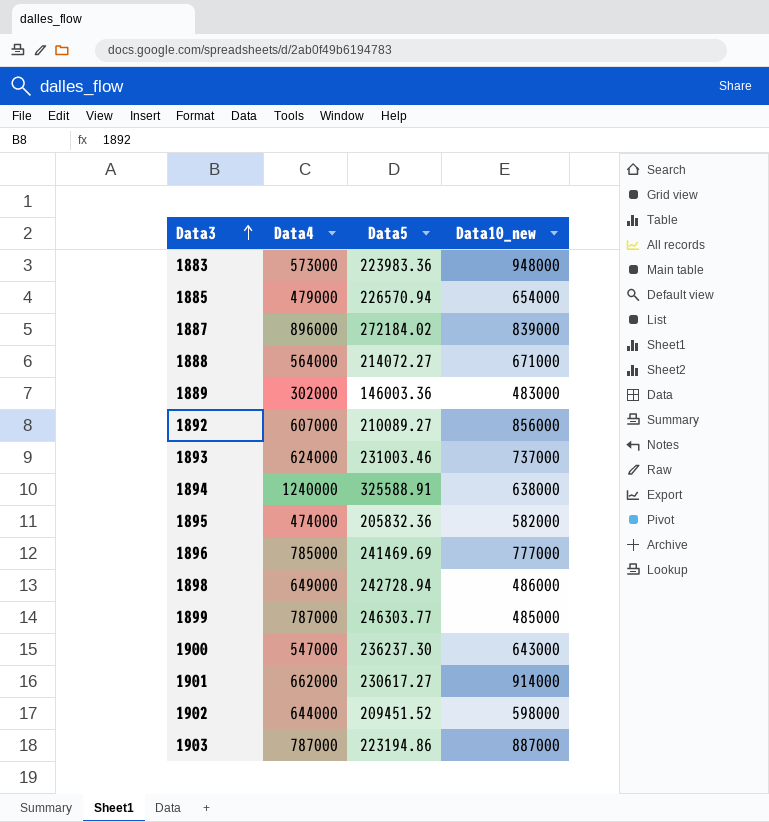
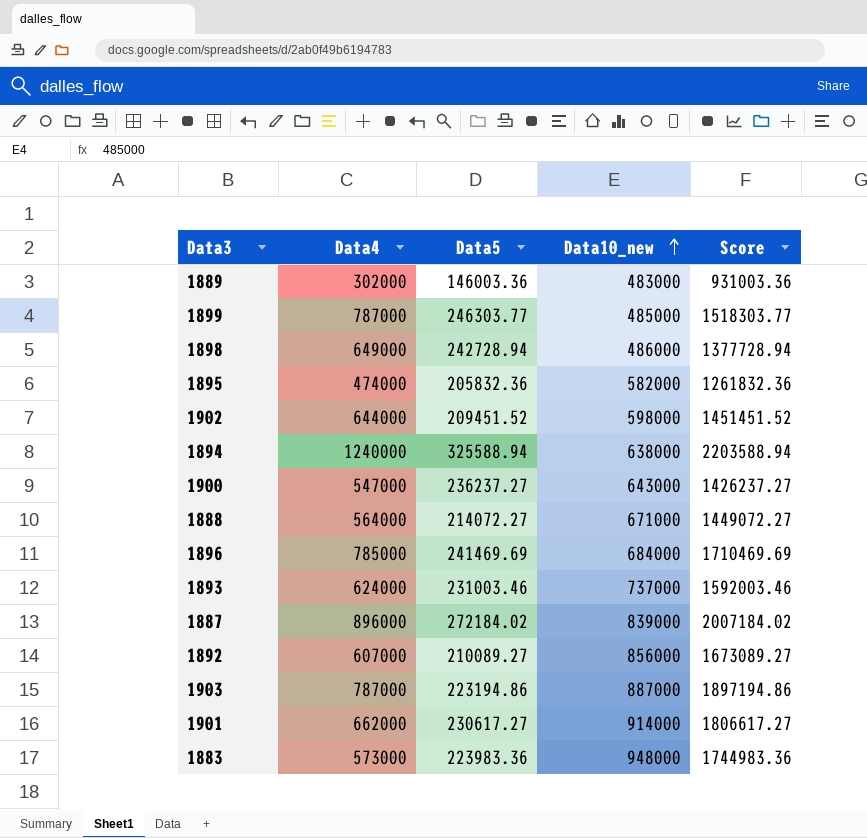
row order: Data3 ascending -> Data10_new ascending
column Score | formula: none -> [Data4] + [Data5] + [Data10_new]
row 1885: 479000 | 226570.94 | 654000 -> none
1894 | Data5: 325588.91 -> 325588.94
1900 | Data5: 236237.30 -> 236237.27
1896 | Data10_new: 777000 -> 684000

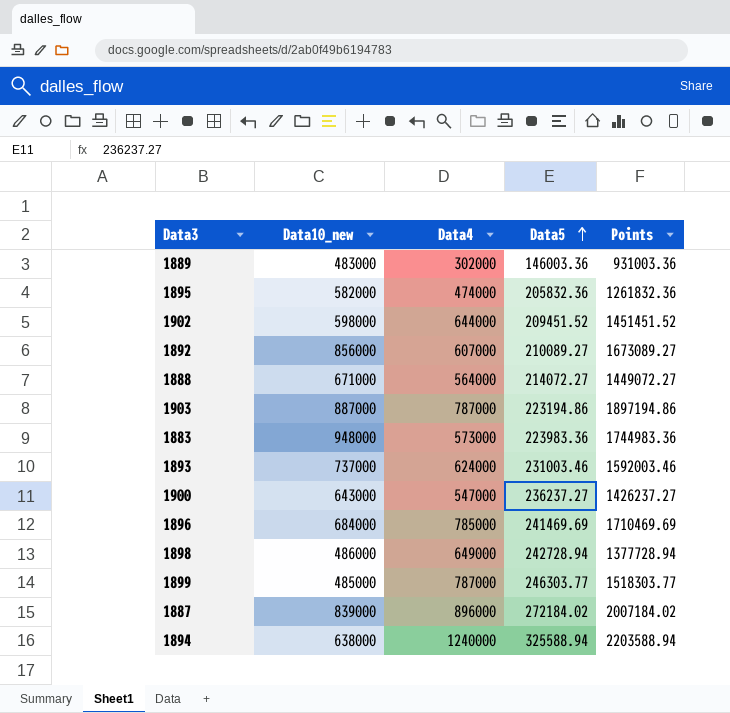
row order: Data10_new ascending -> Data5 ascending
column Data10_new | position: 4 -> 2
column name: Score -> Points
row 1901: 662000 | 230617.27 | 914000 | 1806617.27 -> none

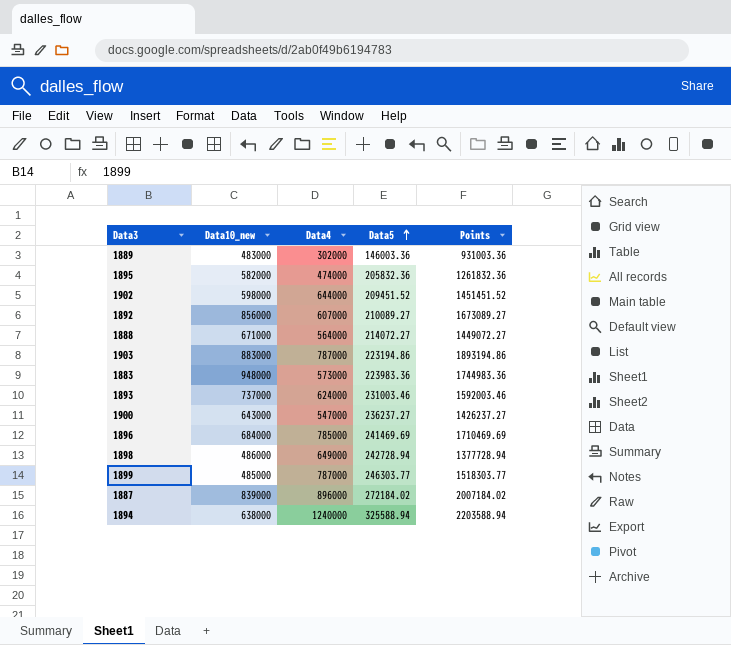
1903 | Data10_new: 887000 -> 883000
1903 | Points: 1897194.86 -> 1893194.86

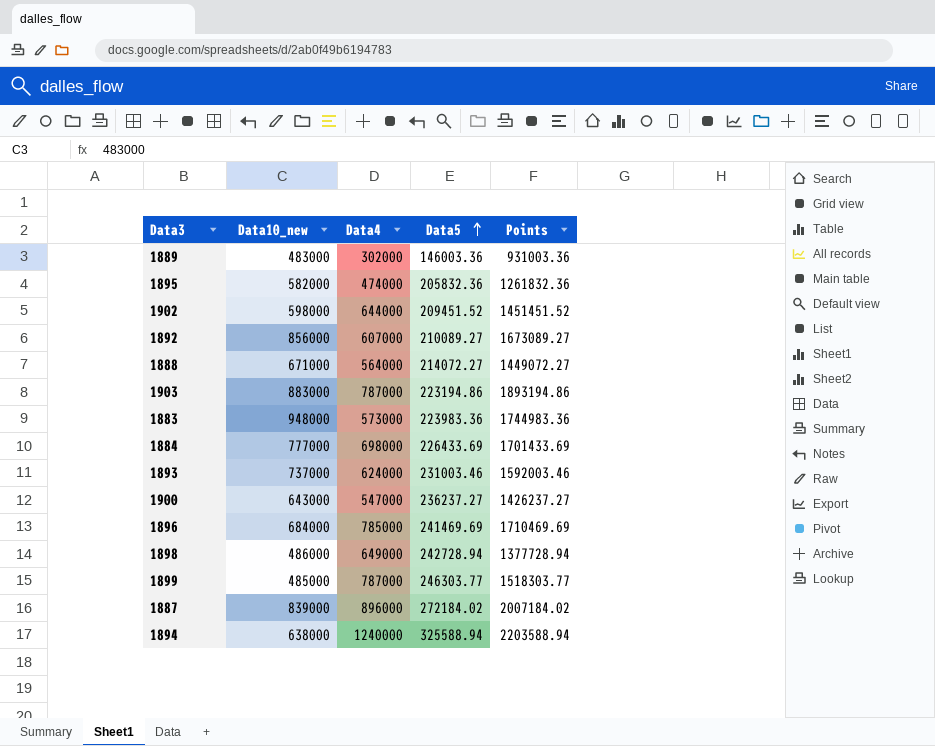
row 1884: none -> 777000 | 698000 | 226433.69 | 1701433.69

